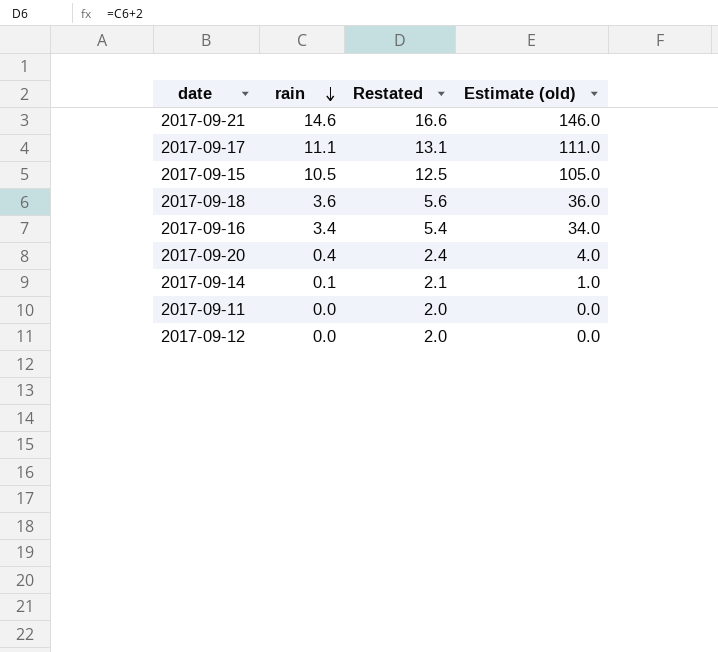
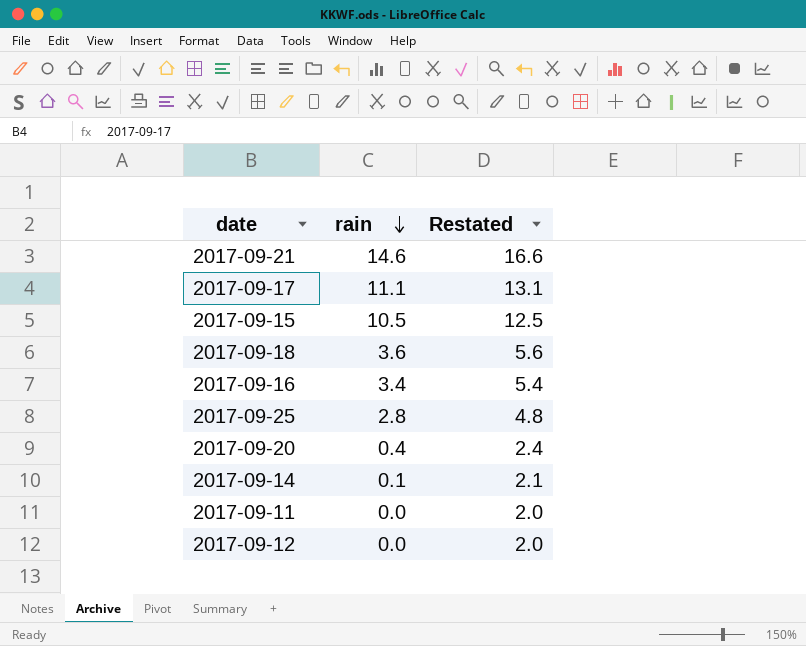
column Estimate (old) | formula: [rain] * 10 -> none
row 2017-09-25: none -> 2.8 | 4.8

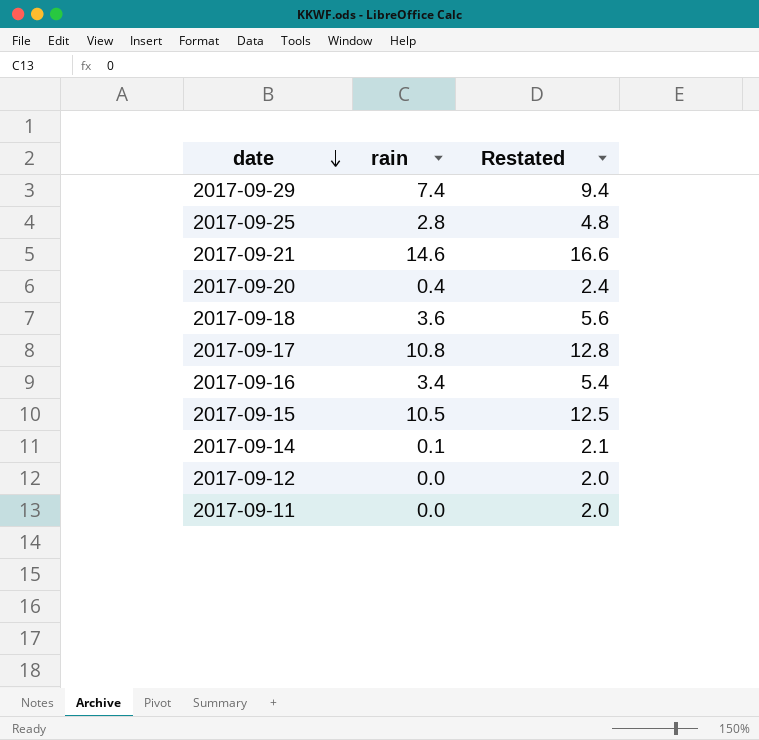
row order: rain descending -> date descending
row 2017-09-29: none -> 7.4 | 9.4
2017-09-17 | rain: 11.1 -> 10.8
2017-09-17 | Restated: 13.1 -> 12.8

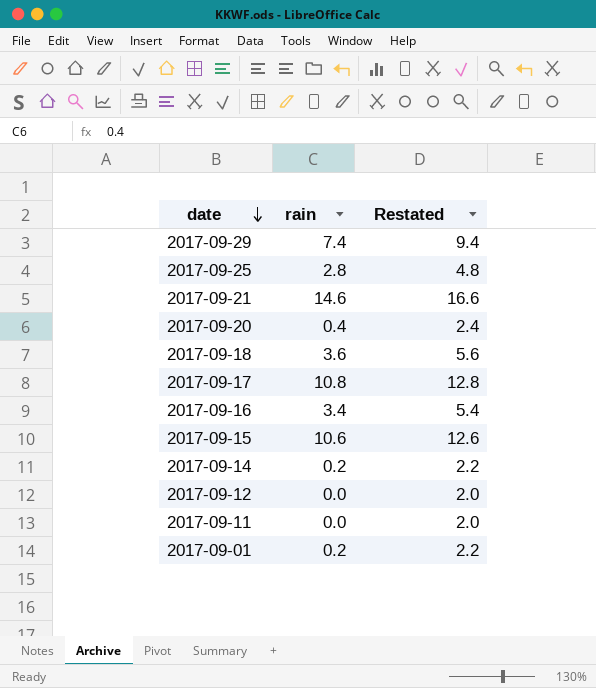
2017-09-15 | rain: 10.5 -> 10.6
2017-09-15 | Restated: 12.5 -> 12.6
2017-09-14 | rain: 0.1 -> 0.2
2017-09-14 | Restated: 2.1 -> 2.2
row 2017-09-01: none -> 0.2 | 2.2

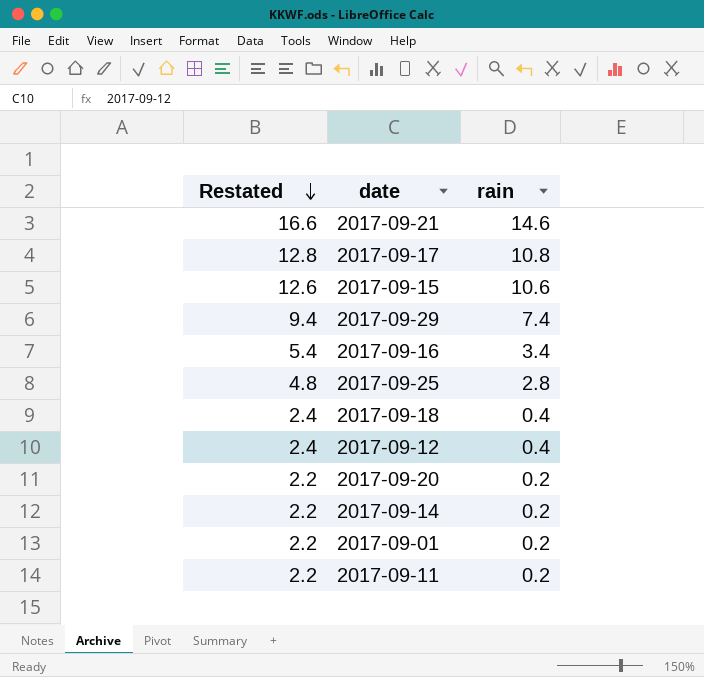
row order: date descending -> Restated descending
column Restated | position: 3 -> 1
2017-09-18 | Restated: 5.6 -> 2.4
2017-09-18 | rain: 3.6 -> 0.4
2017-09-12 | Restated: 2.0 -> 2.4
2017-09-12 | rain: 0.0 -> 0.4
2017-09-20 | Restated: 2.4 -> 2.2
2017-09-20 | rain: 0.4 -> 0.2
2017-09-11 | Restated: 2.0 -> 2.2
2017-09-11 | rain: 0.0 -> 0.2

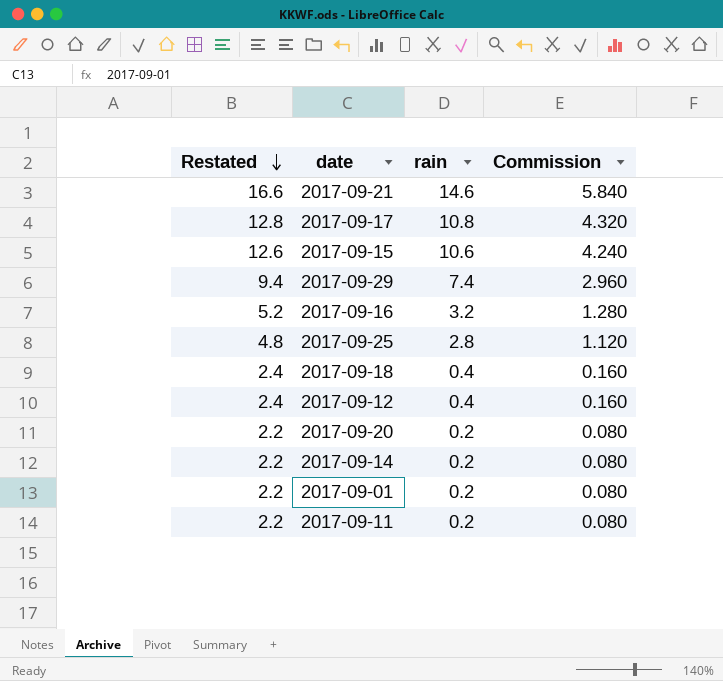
column Commission | formula: none -> [rain] * 0.4
2017-09-16 | Restated: 5.4 -> 5.2
2017-09-16 | rain: 3.4 -> 3.2

